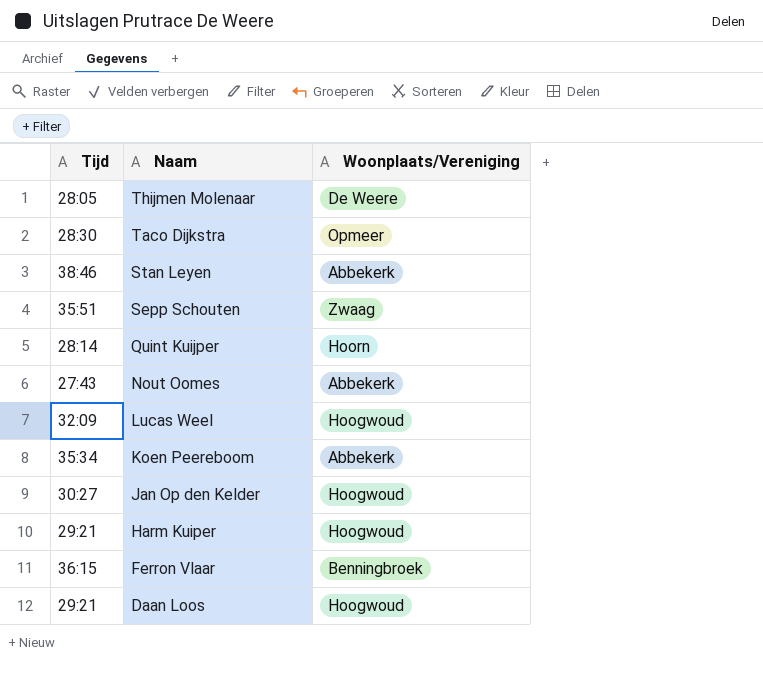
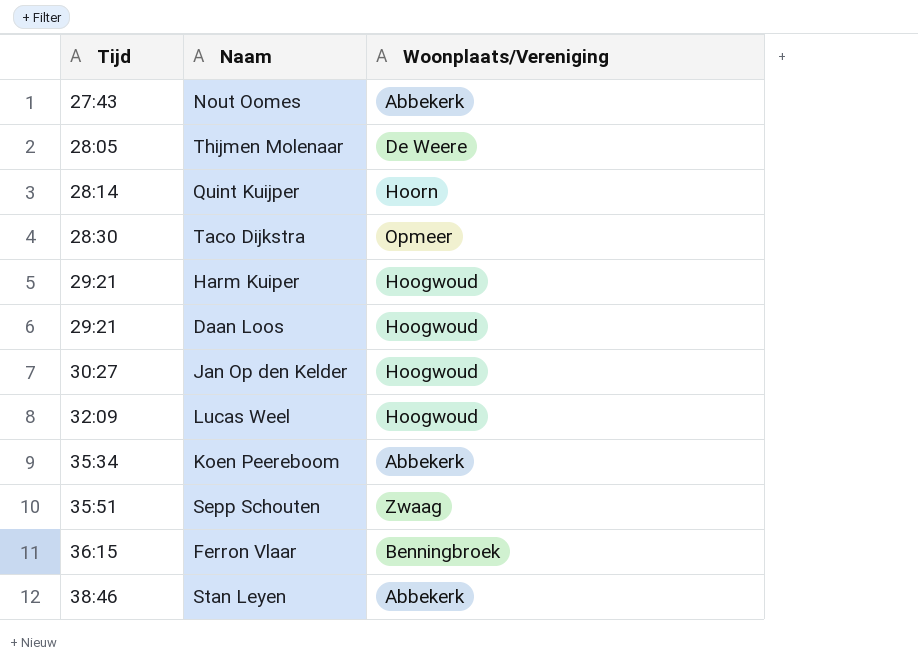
row order: Naam descending -> Tijd ascending

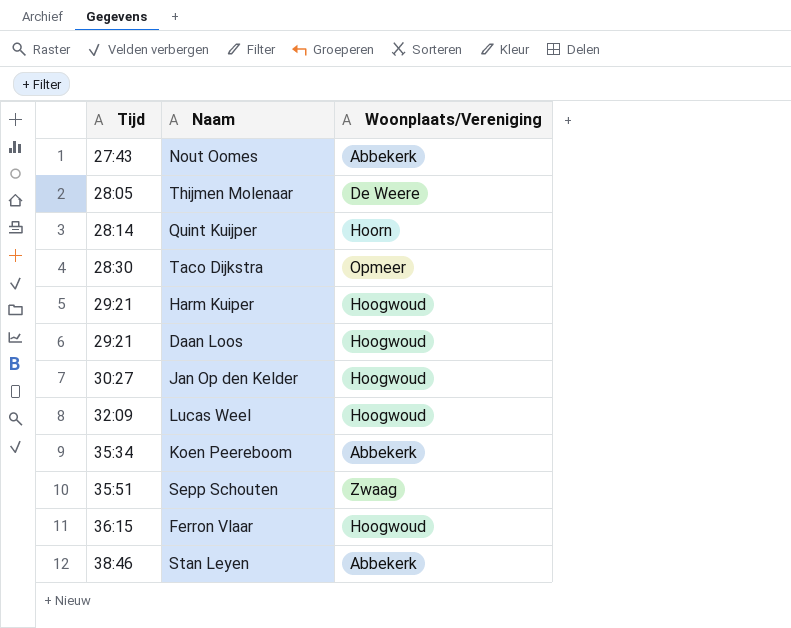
Ferron Vlaar | Woonplaats/Vereniging: Benningbroek -> Hoogwoud

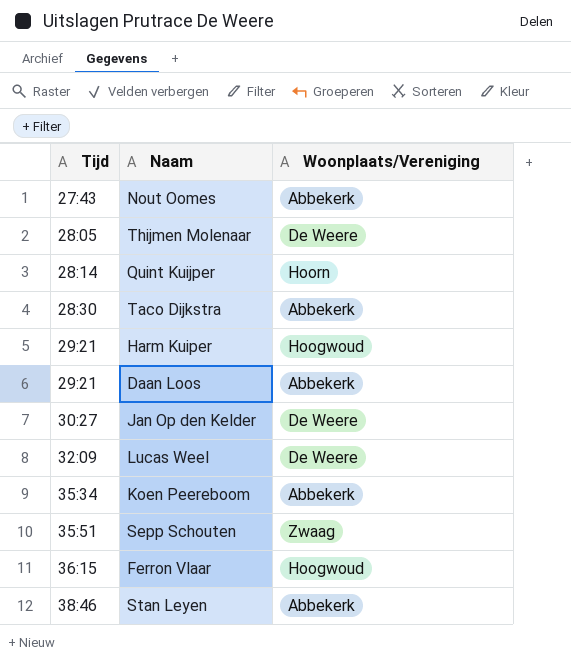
Taco Dijkstra | Woonplaats/Vereniging: Opmeer -> Abbekerk
Daan Loos | Woonplaats/Vereniging: Hoogwoud -> Abbekerk
Jan Op den Kelder | Woonplaats/Vereniging: Hoogwoud -> De Weere
Lucas Weel | Woonplaats/Vereniging: Hoogwoud -> De Weere

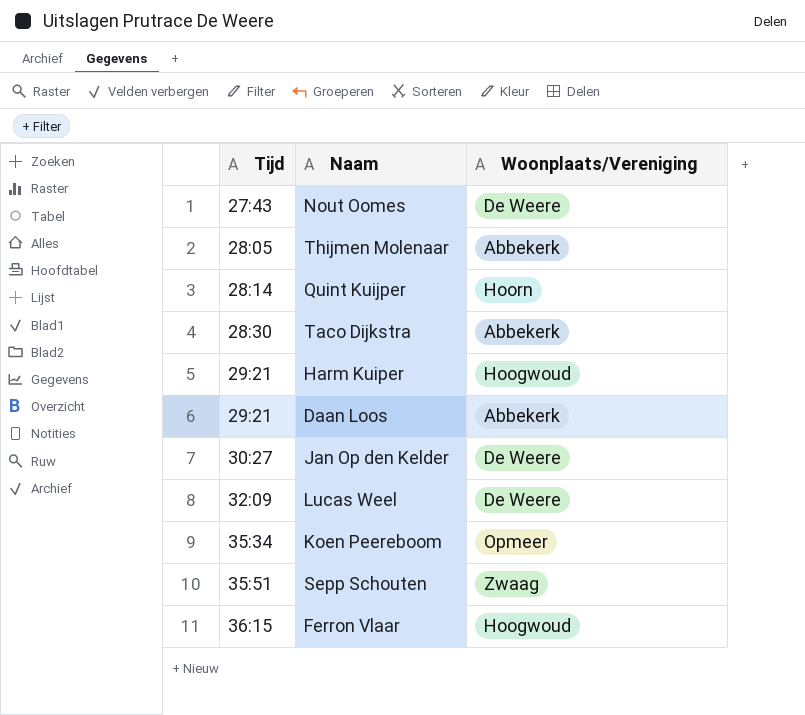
row Stan Leyen: 38:46 | Abbekerk -> none
Nout Oomes | Woonplaats/Vereniging: Abbekerk -> De Weere
Thijmen Molenaar | Woonplaats/Vereniging: De Weere -> Abbekerk
Koen Peereboom | Woonplaats/Vereniging: Abbekerk -> Opmeer

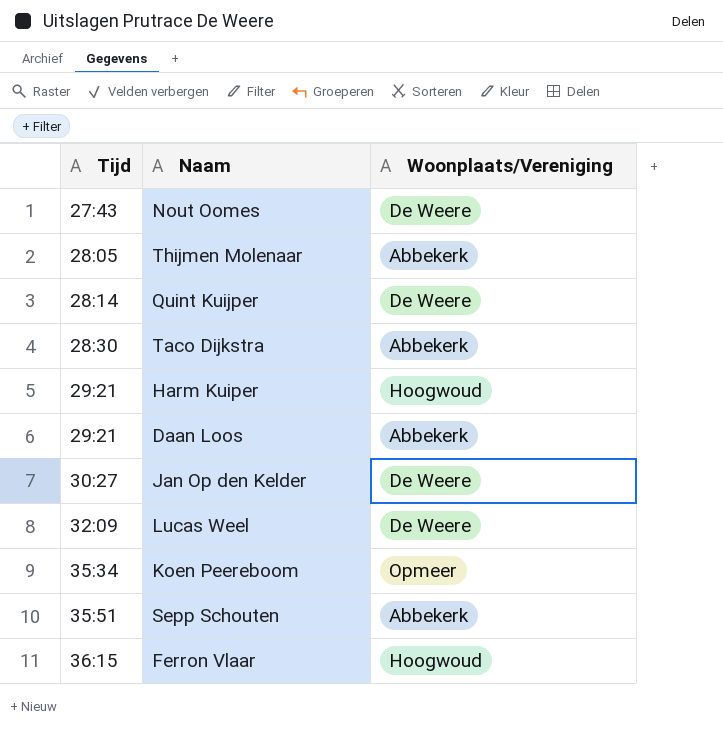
Quint Kuijper | Woonplaats/Vereniging: Hoorn -> De Weere
Sepp Schouten | Woonplaats/Vereniging: Zwaag -> Abbekerk

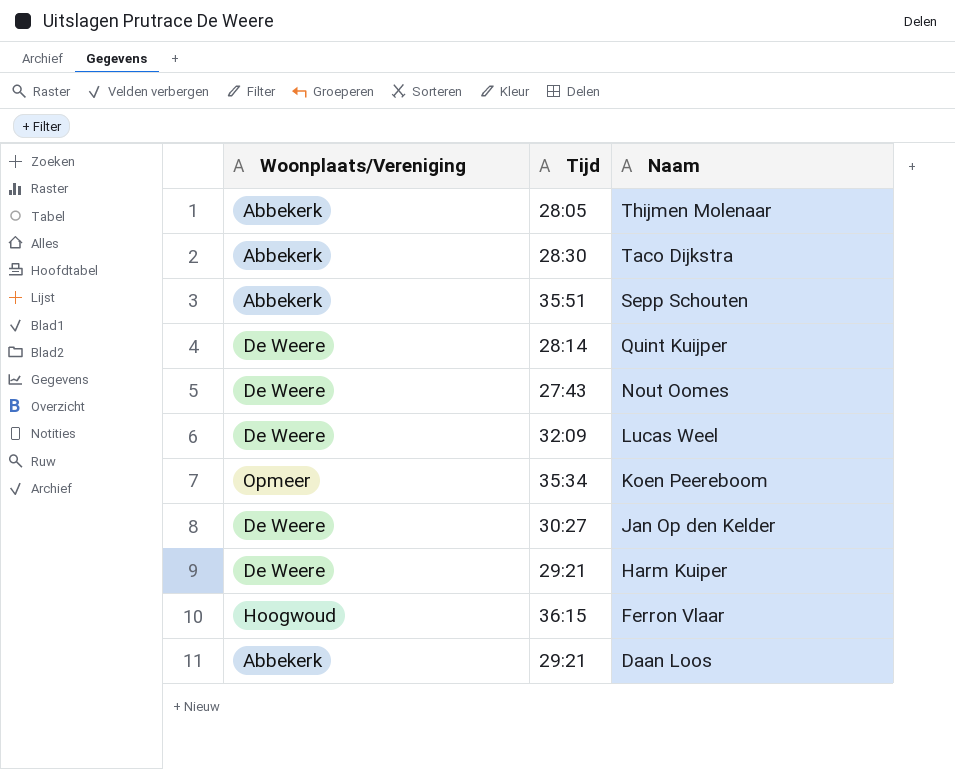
row order: Tijd ascending -> Naam descending
column Woonplaats/Vereniging | position: 3 -> 1
Harm Kuiper | Woonplaats/Vereniging: Hoogwoud -> De Weere

